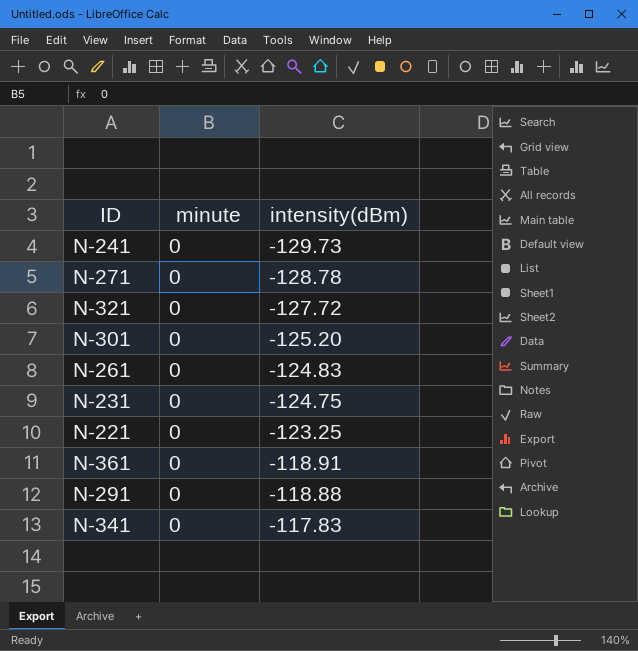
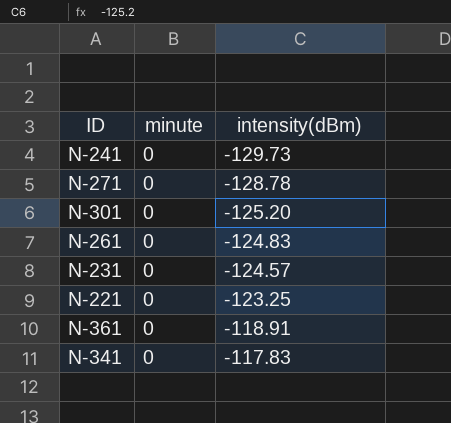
row N-321: 0 | -127.72 -> none
row N-291: 0 | -118.88 -> none
N-231 | intensity(dBm): -124.75 -> -124.57

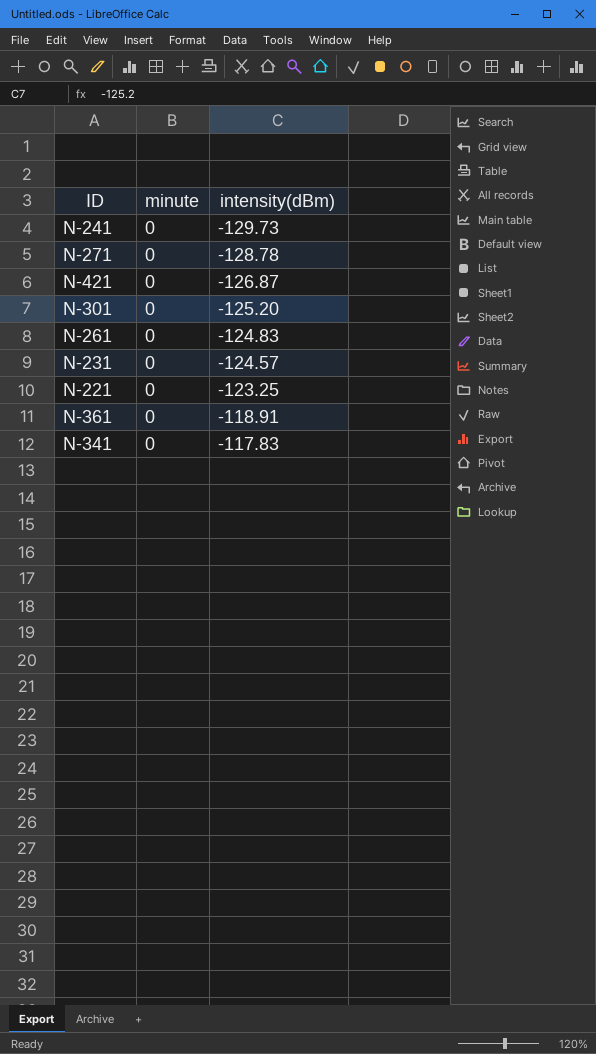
row N-421: none -> 0 | -126.87

